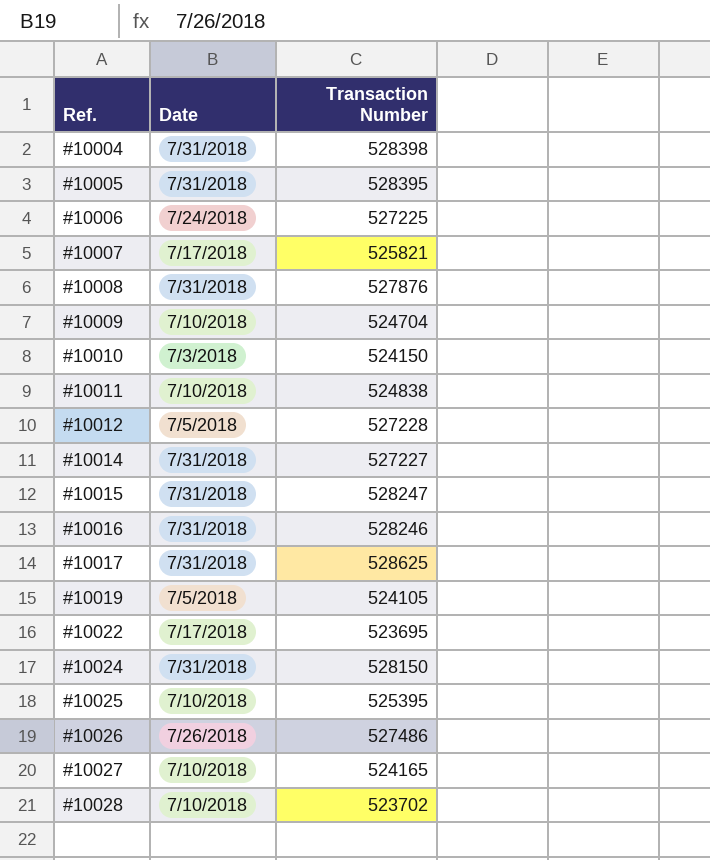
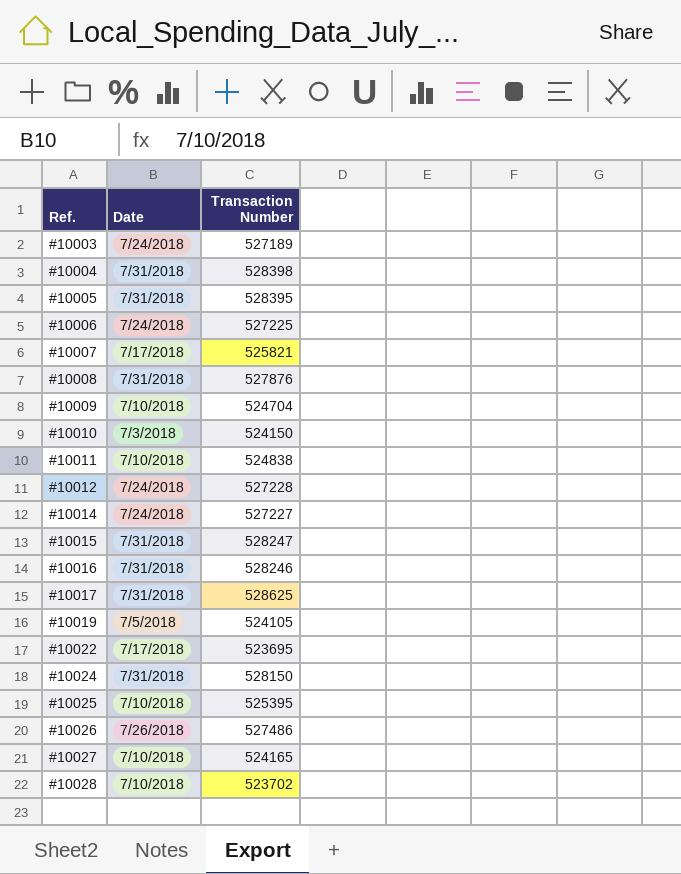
row #10003: none -> 7/24/2018 | 527189
#10012 | Date: 7/5/2018 -> 7/24/2018
#10014 | Date: 7/31/2018 -> 7/24/2018

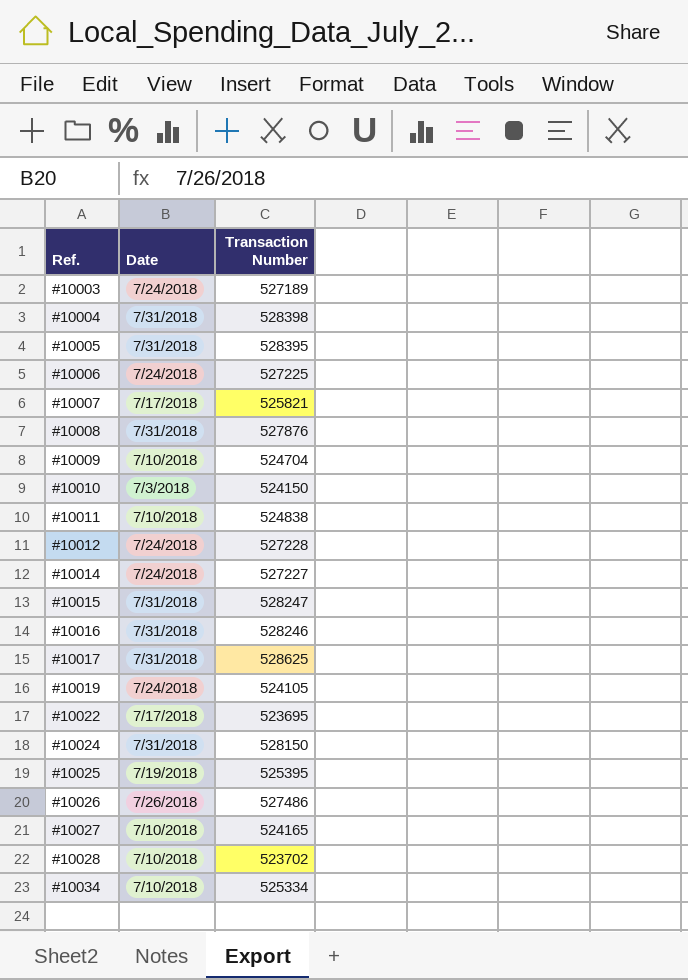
#10019 | Date: 7/5/2018 -> 7/24/2018
#10025 | Date: 7/10/2018 -> 7/19/2018
row #10034: none -> 7/10/2018 | 525334

